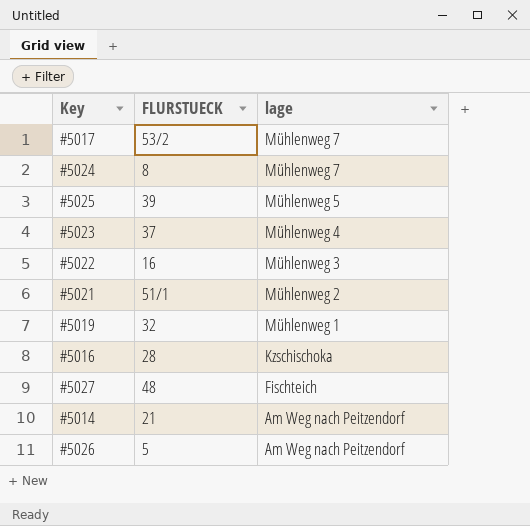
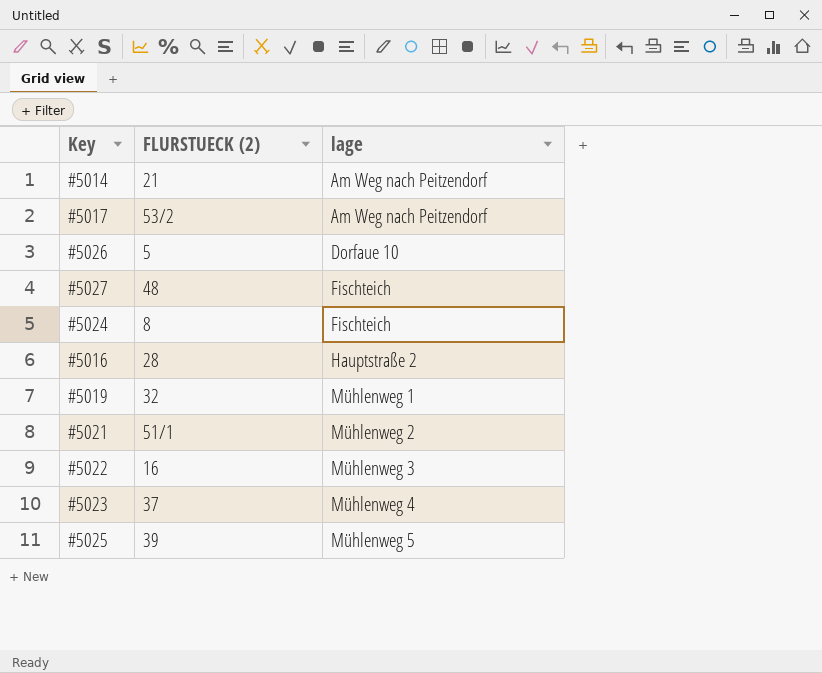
row order: lage descending -> lage ascending
column name: FLURSTUECK -> FLURSTUECK (2)
#5017 | lage: Mühlenweg 7 -> Am Weg nach Peitzendorf
#5026 | lage: Am Weg nach Peitzendorf -> Dorfaue 10
#5024 | lage: Mühlenweg 7 -> Fischteich
#5016 | lage: Kzschischoka -> Hauptstraße 2

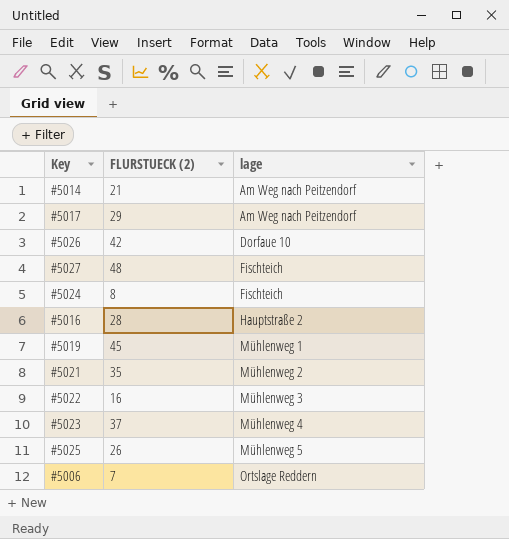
#5017 | FLURSTUECK (2): 53/2 -> 29
#5026 | FLURSTUECK (2): 5 -> 42
#5019 | FLURSTUECK (2): 32 -> 45
#5021 | FLURSTUECK (2): 51/1 -> 35
#5025 | FLURSTUECK (2): 39 -> 26
row #5006: none -> 7 | Ortslage Reddern

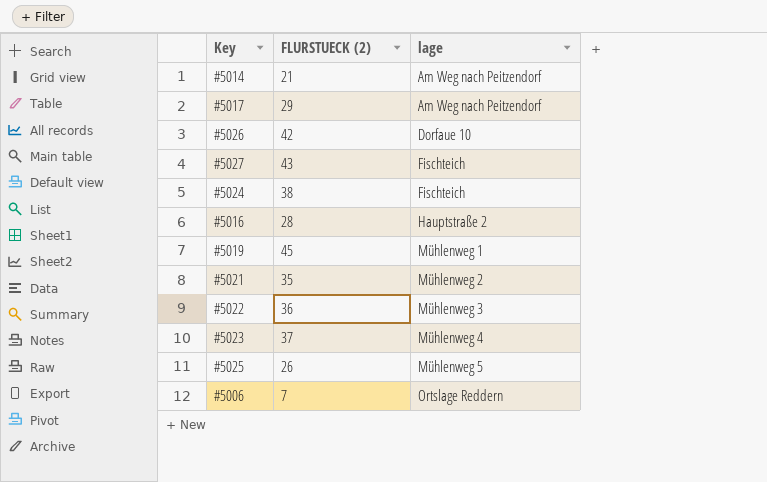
#5027 | FLURSTUECK (2): 48 -> 43
#5024 | FLURSTUECK (2): 8 -> 38
#5022 | FLURSTUECK (2): 16 -> 36

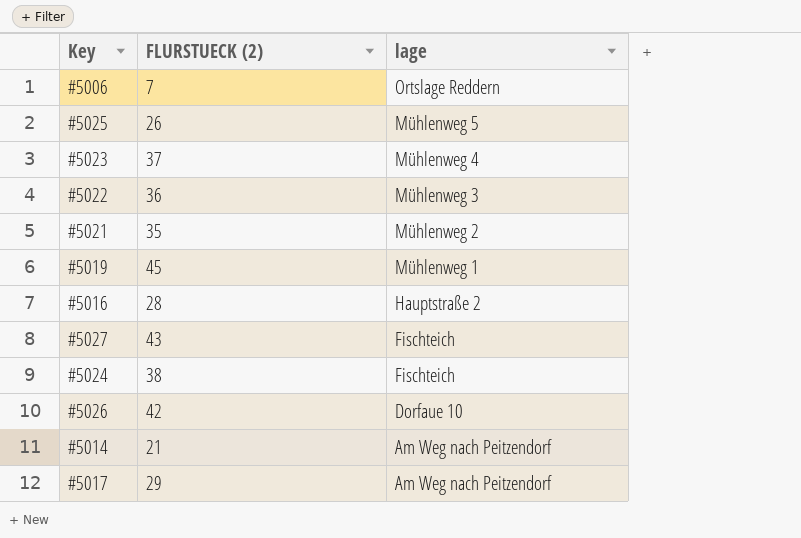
row order: lage ascending -> lage descending

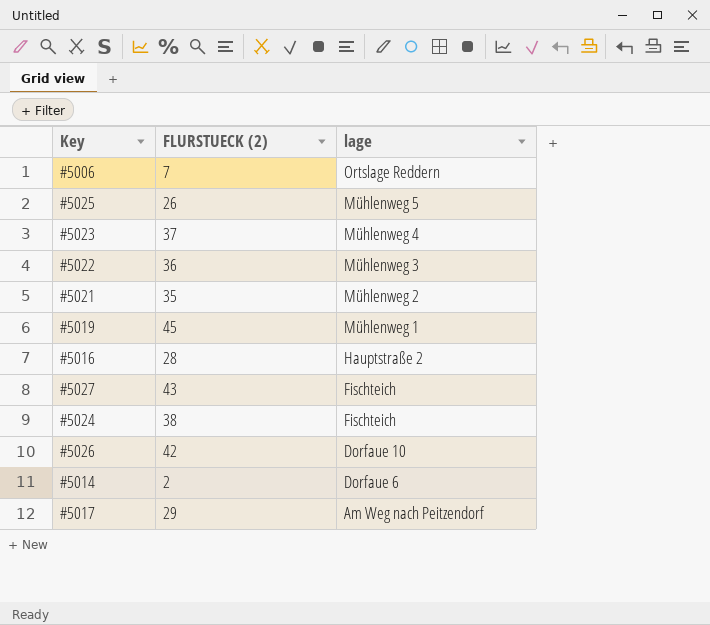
#5014 | FLURSTUECK (2): 21 -> 2
#5014 | lage: Am Weg nach Peitzendorf -> Dorfaue 6

